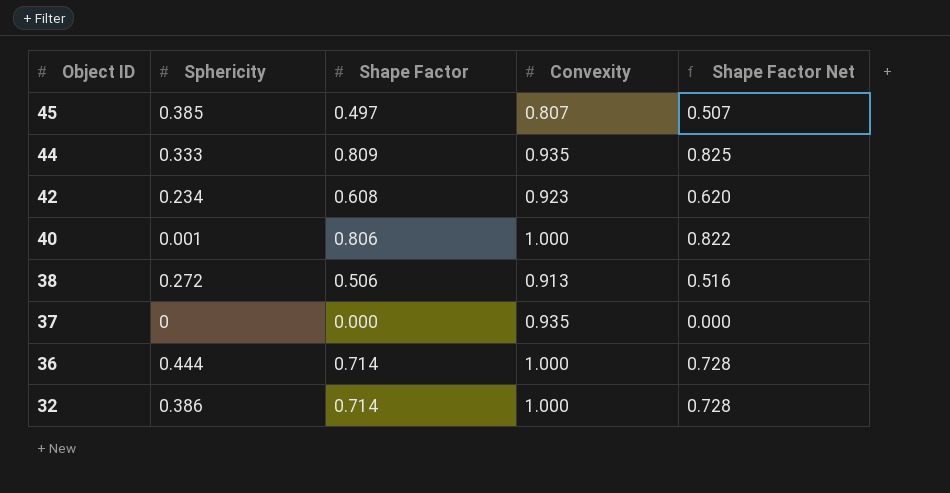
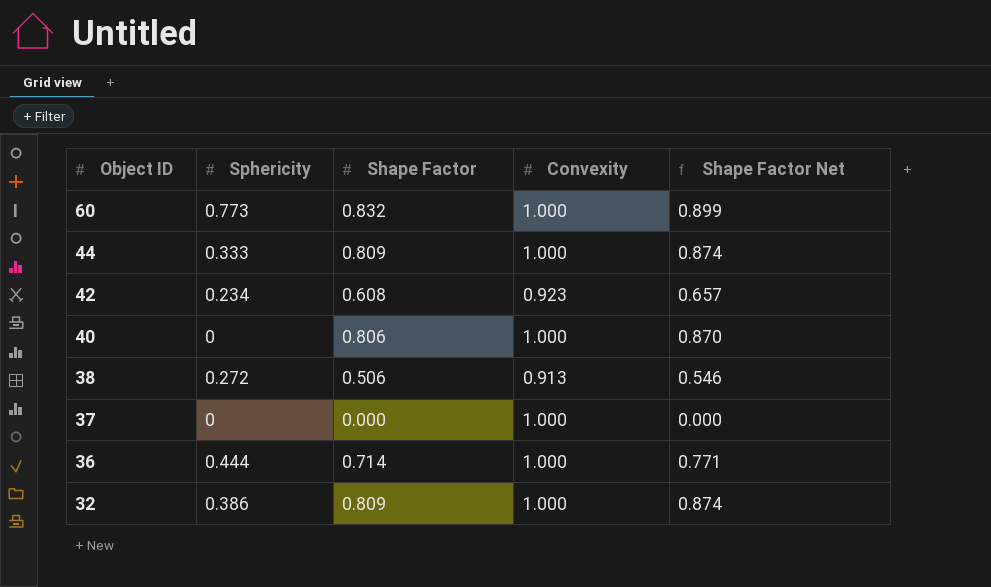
column Shape Factor Net | formula: [Shape Factor] * 1.02 -> [Shape Factor] * 1.08
row 45: 0.385 | 0.497 | 0.807 | 0.507 -> none
row 60: none -> 0.773 | 0.832 | 1.000 | 0.899
44 | Convexity: 0.935 -> 1.000
40 | Sphericity: 0.001 -> 0
37 | Convexity: 0.935 -> 1.000
32 | Shape Factor: 0.714 -> 0.809

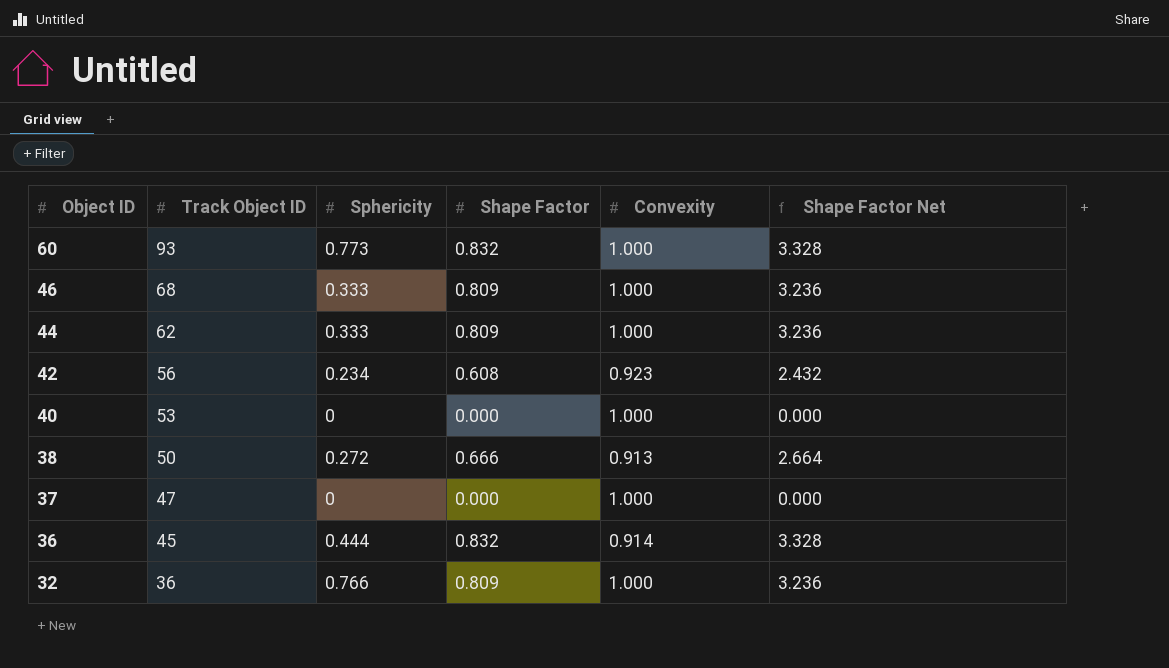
column Track Object ID | position: none -> 2
column Shape Factor Net | formula: [Shape Factor] * 1.08 -> [Shape Factor] * 4
row 46: none -> 68 | 0.333 | 0.809 | 1.000 | 3.236
40 | Shape Factor: 0.806 -> 0.000
38 | Shape Factor: 0.506 -> 0.666
36 | Shape Factor: 0.714 -> 0.832
36 | Convexity: 1.000 -> 0.914
32 | Sphericity: 0.386 -> 0.766

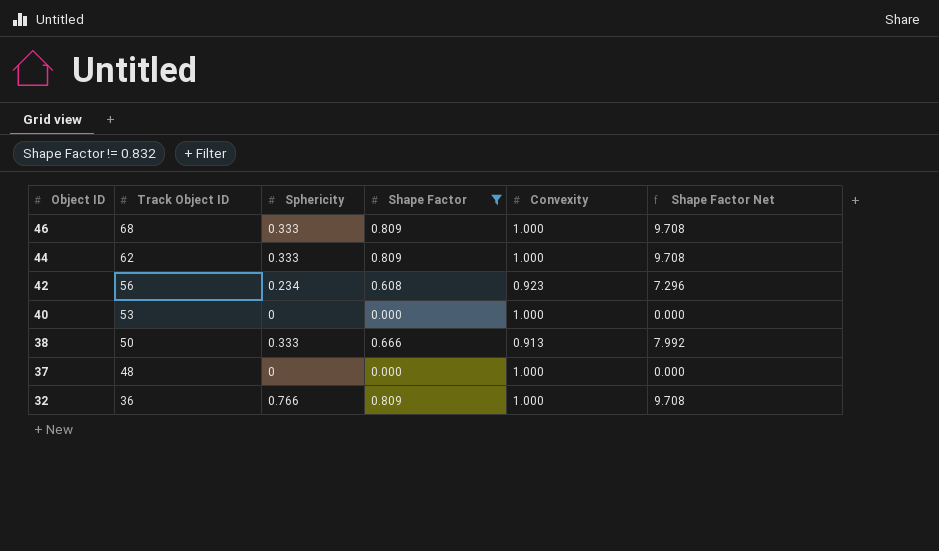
filter: none -> Shape Factor != 0.832
column Shape Factor Net | formula: [Shape Factor] * 4 -> [Shape Factor] * 12
38 | Sphericity: 0.272 -> 0.333
37 | Track Object ID: 47 -> 48

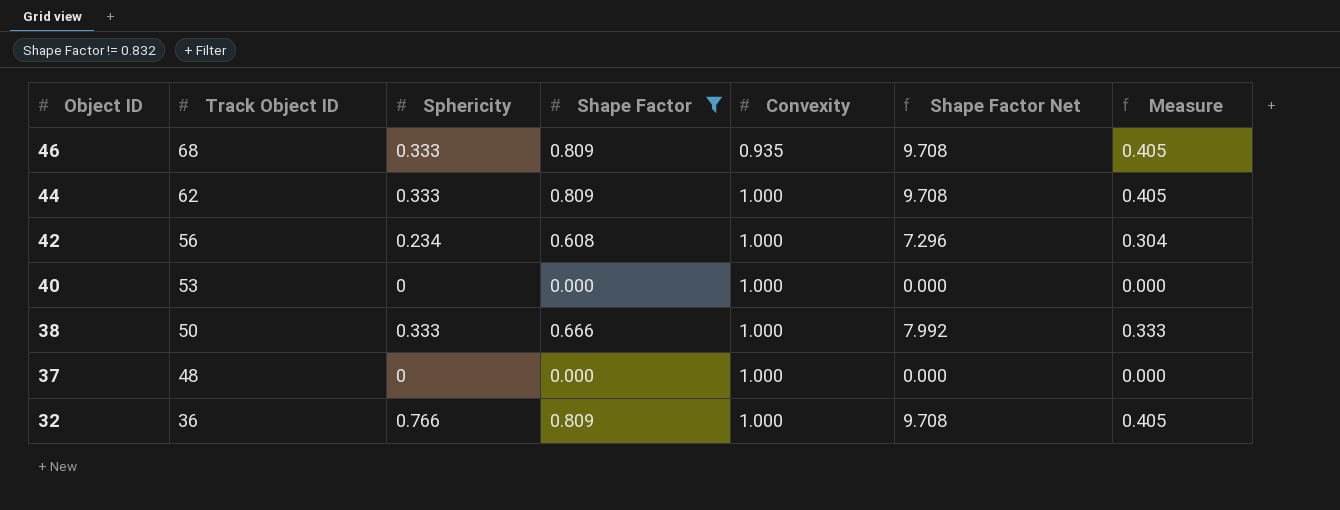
column Measure | formula: none -> [Shape Factor] * 0.5
46 | Convexity: 1.000 -> 0.935
42 | Convexity: 0.923 -> 1.000
38 | Convexity: 0.913 -> 1.000

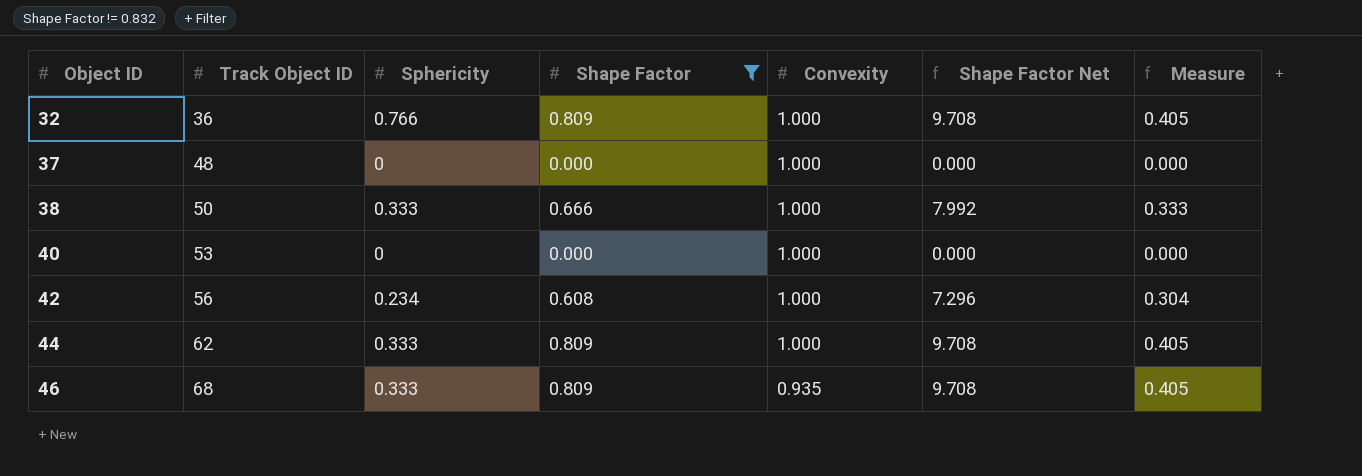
row order: Object ID descending -> Object ID ascending

